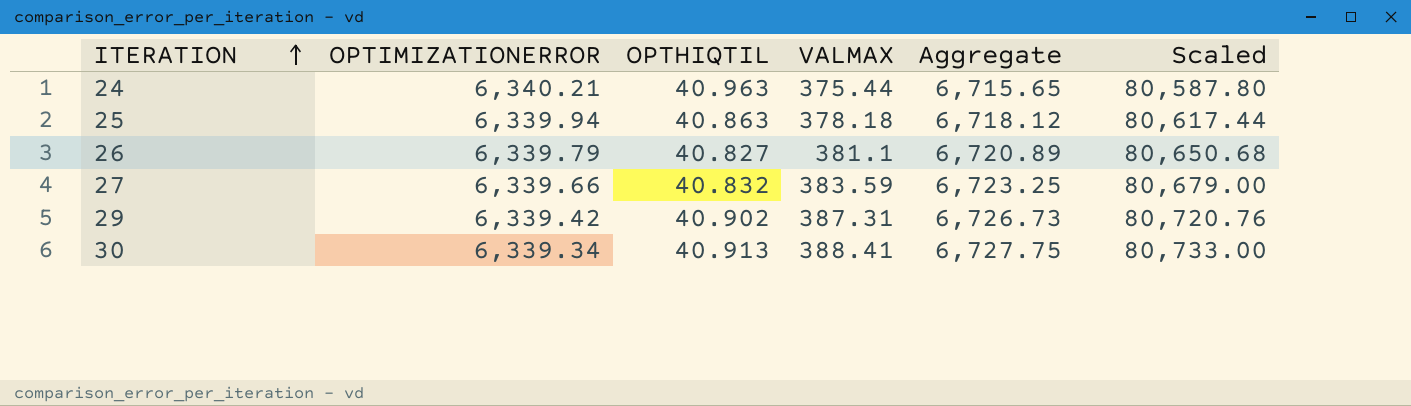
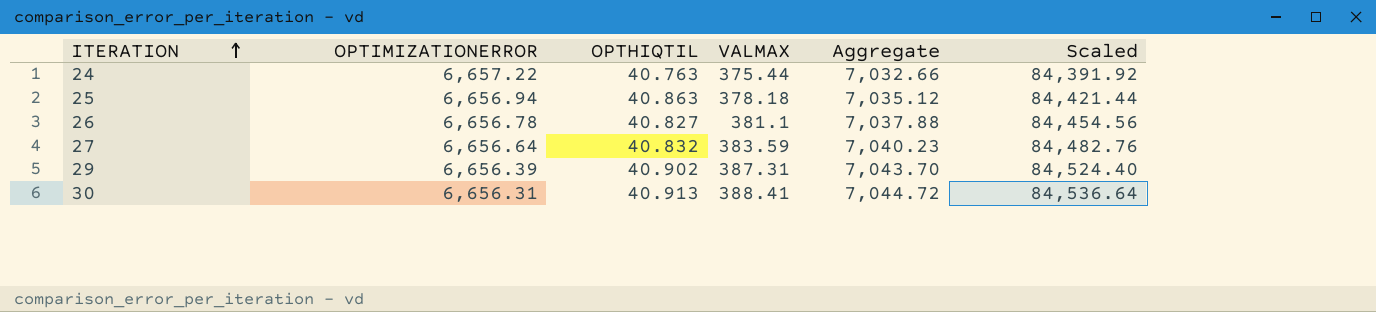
24 | OPTIMIZATIONERROR: 6,340.21 -> 6,657.22
24 | OPTHIQTIL: 40.963 -> 40.763
24 | Aggregate: 6,715.65 -> 7,032.66
24 | Scaled: 80,587.80 -> 84,391.92
25 | OPTIMIZATIONERROR: 6,339.94 -> 6,656.94
25 | Aggregate: 6,718.12 -> 7,035.12
25 | Scaled: 80,617.44 -> 84,421.44
26 | OPTIMIZATIONERROR: 6,339.79 -> 6,656.78
26 | Aggregate: 6,720.89 -> 7,037.88
26 | Scaled: 80,650.68 -> 84,454.56
27 | OPTIMIZATIONERROR: 6,339.66 -> 6,656.64
27 | Aggregate: 6,723.25 -> 7,040.23
27 | Scaled: 80,679.00 -> 84,482.76
29 | OPTIMIZATIONERROR: 6,339.42 -> 6,656.39
29 | Aggregate: 6,726.73 -> 7,043.70
29 | Scaled: 80,720.76 -> 84,524.40
30 | OPTIMIZATIONERROR: 6,339.34 -> 6,656.31
30 | Aggregate: 6,727.75 -> 7,044.72
30 | Scaled: 80,733.00 -> 84,536.64

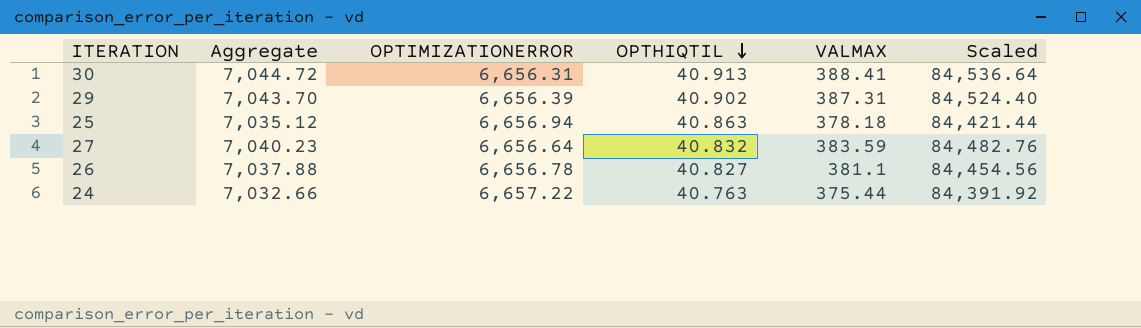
row order: ITERATION ascending -> OPTHIQTIL descending
column Aggregate | position: 5 -> 2

